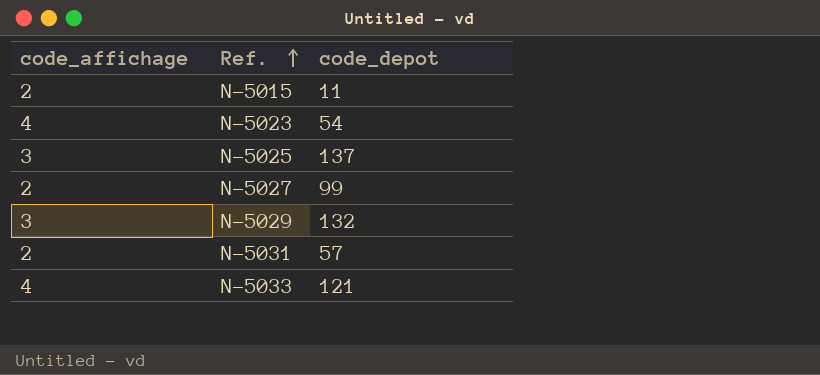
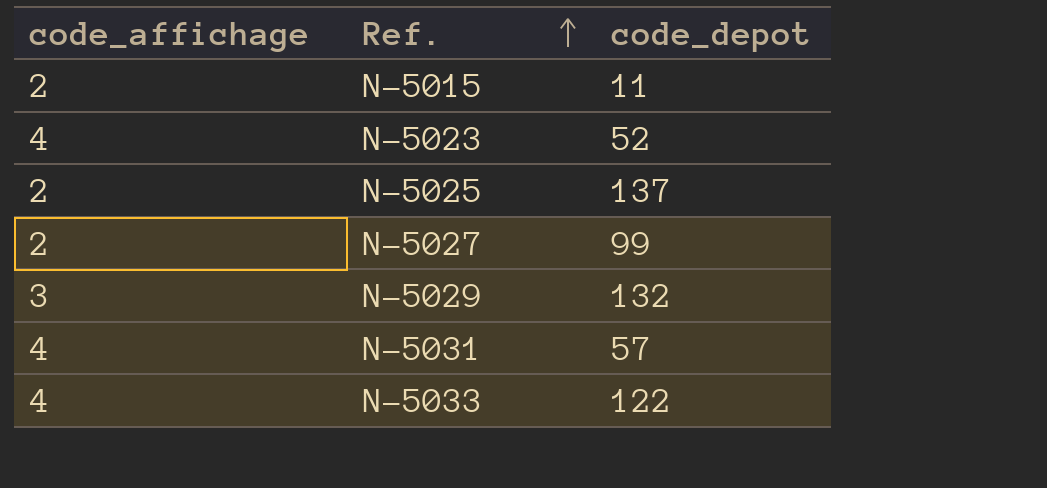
N-5023 | code_depot: 54 -> 52
N-5025 | code_affichage: 3 -> 2
N-5031 | code_affichage: 2 -> 4
N-5033 | code_depot: 121 -> 122

